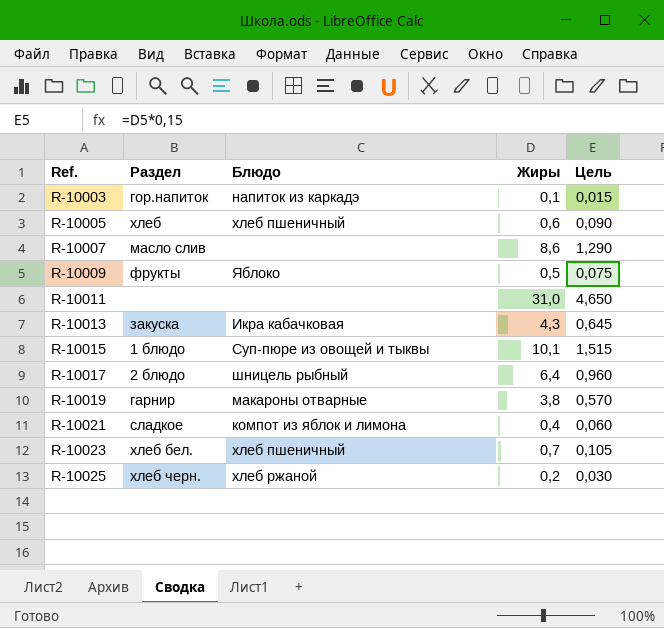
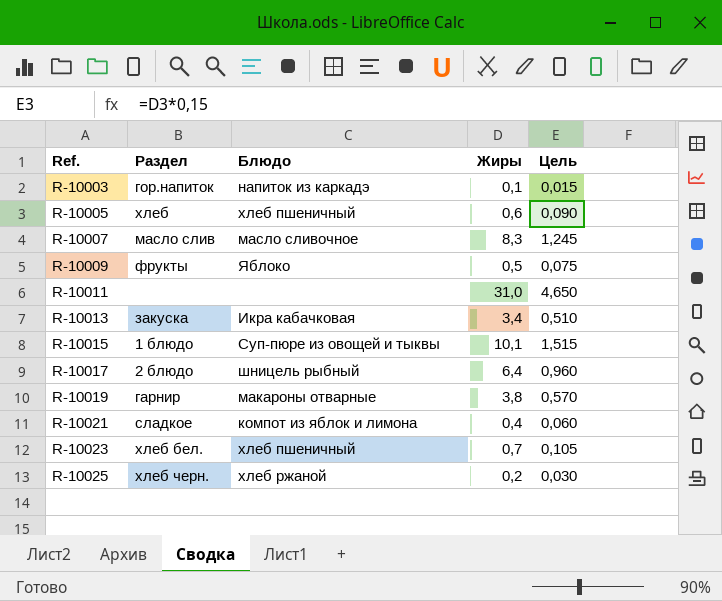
R-10007 | Блюдо: none -> масло сливочное
R-10007 | Жиры: 8,6 -> 8,3
R-10007 | Цель: 1,290 -> 1,245
R-10013 | Жиры: 4,3 -> 3,4
R-10013 | Цель: 0,645 -> 0,510

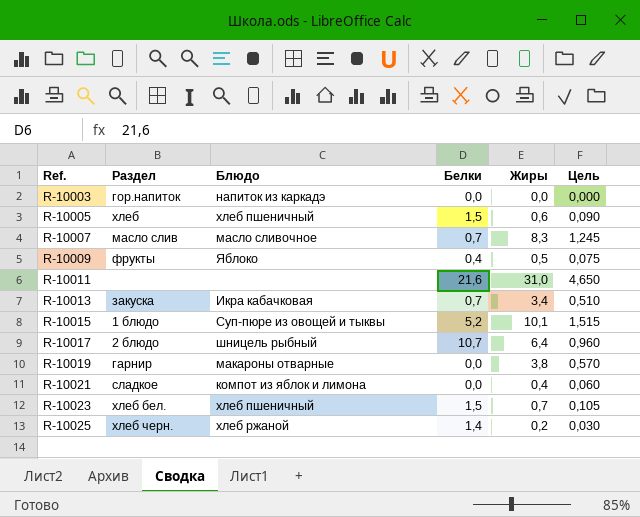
column Белки | position: none -> 4
R-10003 | Жиры: 0,1 -> 0,0
R-10003 | Цель: 0,015 -> 0,000

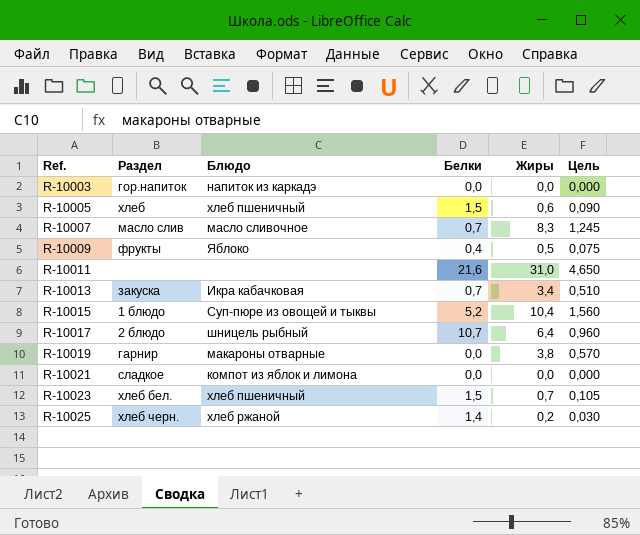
R-10015 | Жиры: 10,1 -> 10,4
R-10015 | Цель: 1,515 -> 1,560
R-10021 | Жиры: 0,4 -> 0,0
R-10021 | Цель: 0,060 -> 0,000

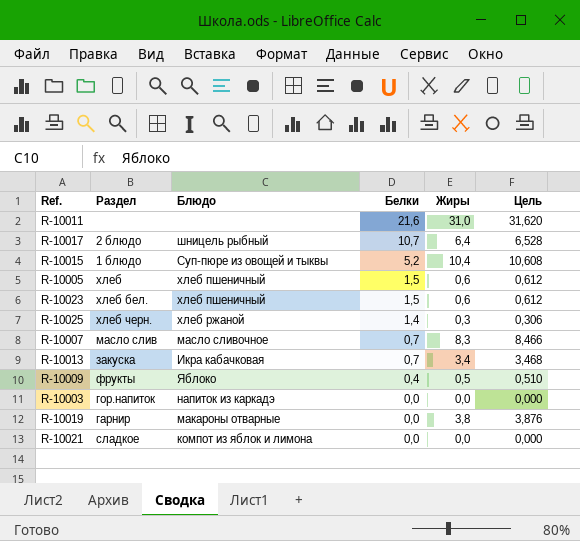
row order: Ref. ascending -> Белки descending
column Цель | formula: [Жиры] * 0,15 -> [Жиры] * 1,02
R-10023 | Жиры: 0,7 -> 0,6
R-10025 | Жиры: 0,2 -> 0,3

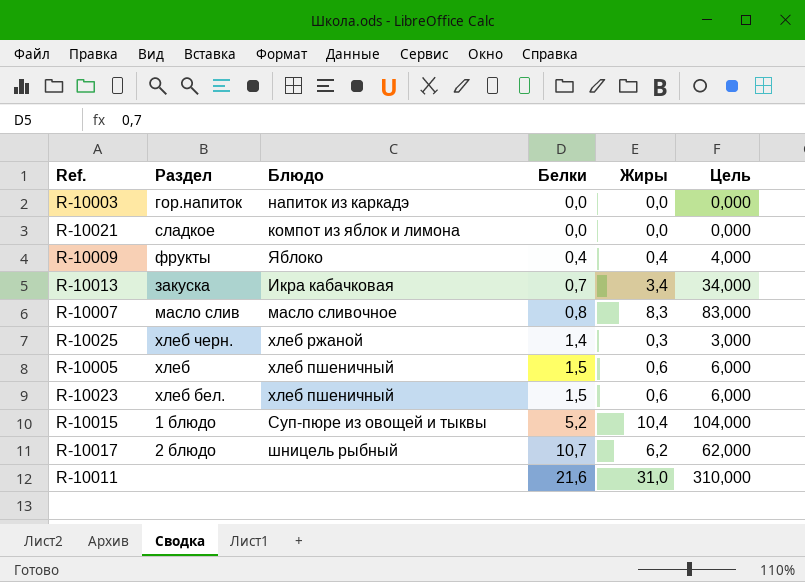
row order: Белки descending -> Белки ascending
column Цель | formula: [Жиры] * 1,02 -> [Жиры] * 10
row R-10019: гарнир | макароны отварные | 0,0 | 3,8 | 3,876 -> none
R-10009 | Жиры: 0,5 -> 0,4
R-10007 | Белки: 0,7 -> 0,8
R-10017 | Жиры: 6,4 -> 6,2

